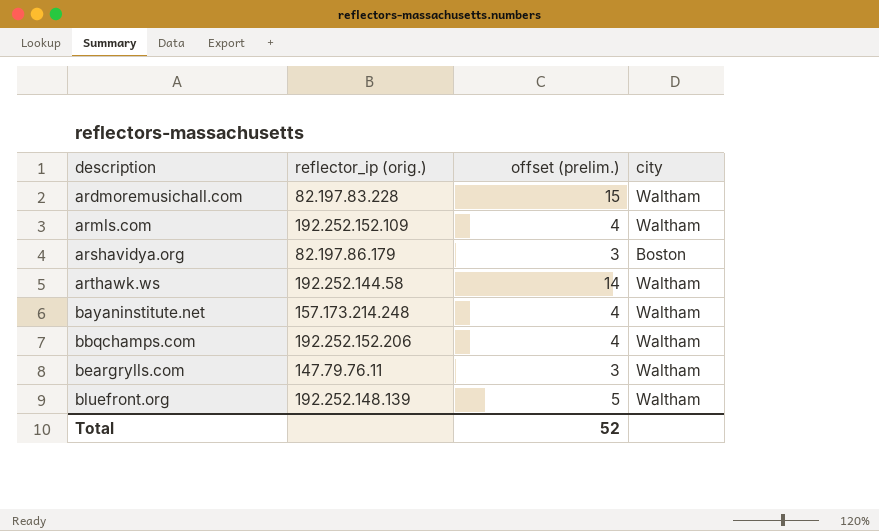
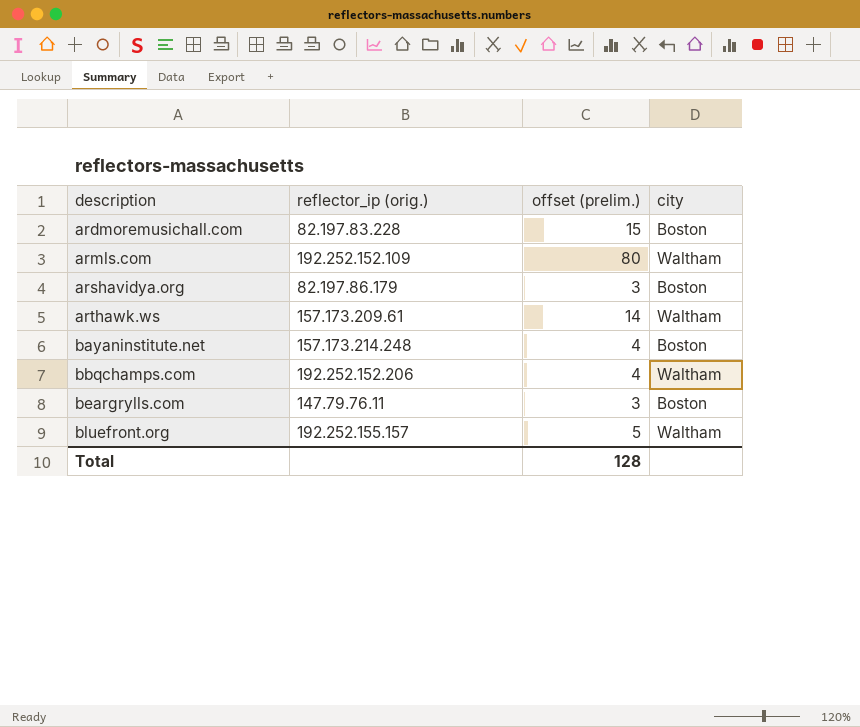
ardmoremusichall.com | city: Waltham -> Boston
armls.com | offset (prelim.): 4 -> 80
arthawk.ws | reflector_ip (orig.): 192.252.144.58 -> 157.173.209.61
bayaninstitute.net | city: Waltham -> Boston
beargrylls.com | city: Waltham -> Boston
bluefront.org | reflector_ip (orig.): 192.252.148.139 -> 192.252.155.157
Total | offset (prelim.): 52 -> 128

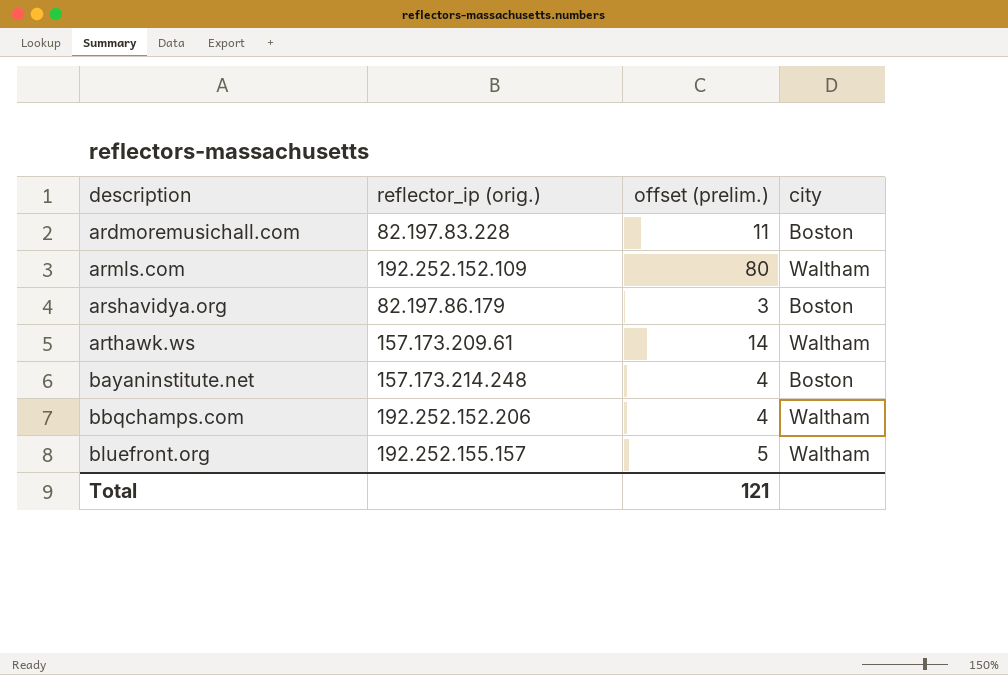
row beargrylls.com: 147.79.76.11 | 3 | Boston -> none
ardmoremusichall.com | offset (prelim.): 15 -> 11
Total | offset (prelim.): 128 -> 121

